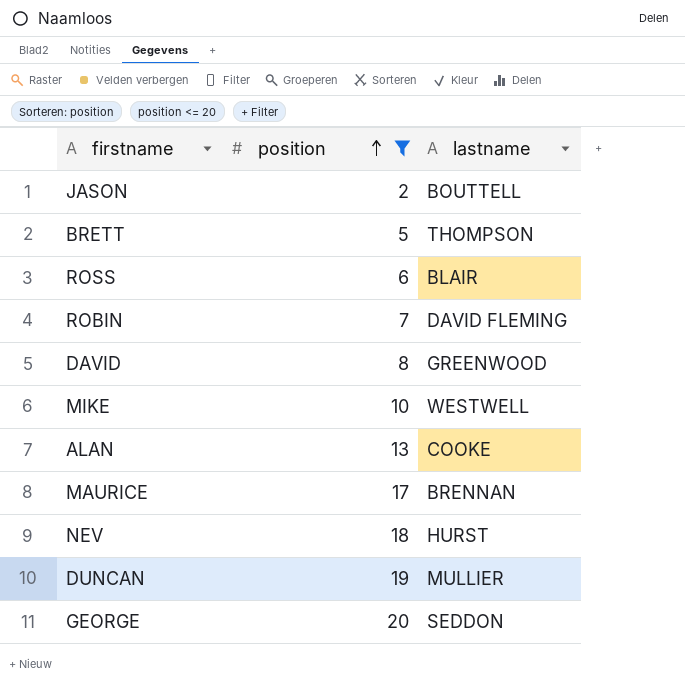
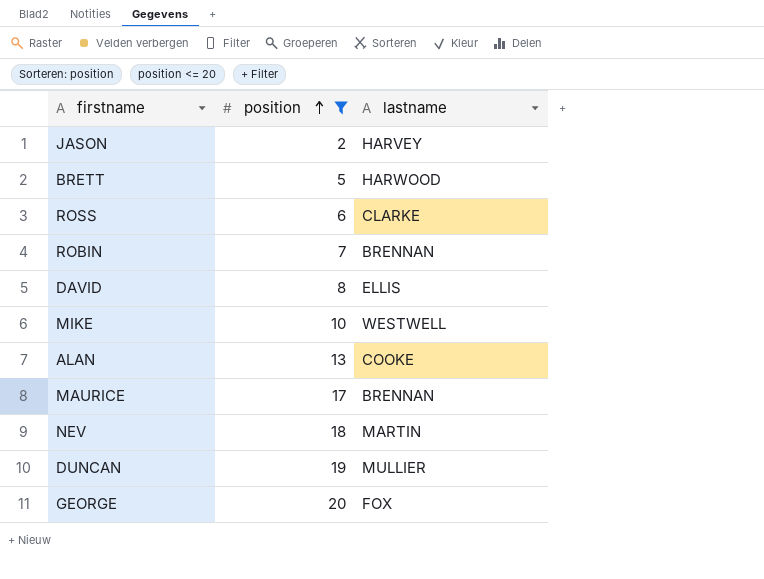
JASON | lastname: BOUTTELL -> HARVEY
BRETT | lastname: THOMPSON -> HARWOOD
ROSS | lastname: BLAIR -> CLARKE
ROBIN | lastname: DAVID FLEMING -> BRENNAN
DAVID | lastname: GREENWOOD -> ELLIS
NEV | lastname: HURST -> MARTIN
GEORGE | lastname: SEDDON -> FOX

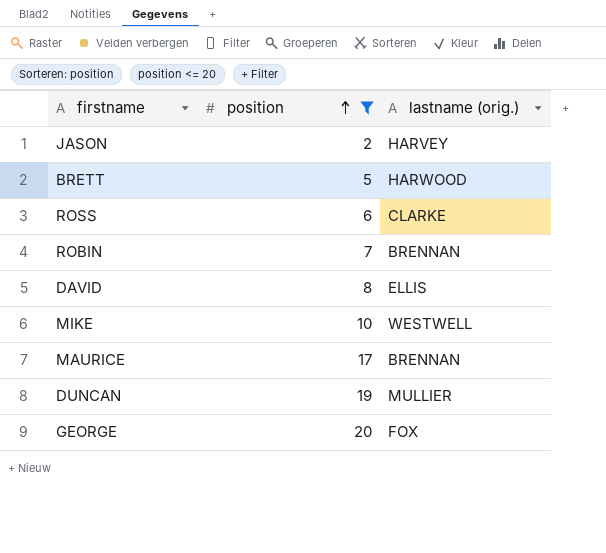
column name: lastname -> lastname (orig.)
row ALAN: 13 | COOKE -> none
row NEV: 18 | MARTIN -> none

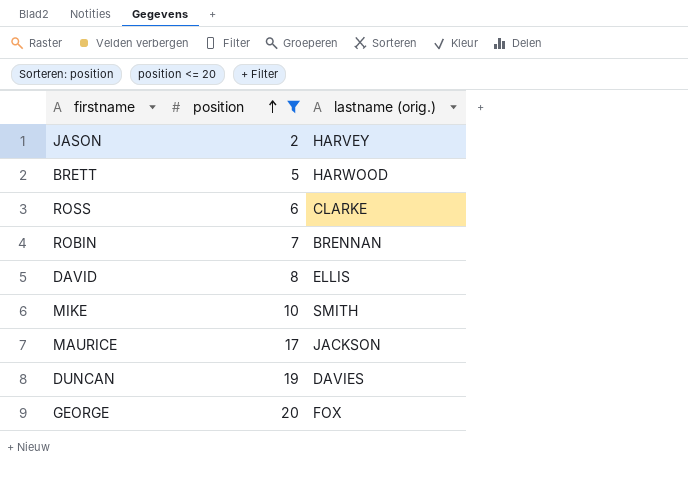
MIKE | lastname (orig.): WESTWELL -> SMITH
MAURICE | lastname (orig.): BRENNAN -> JACKSON
DUNCAN | lastname (orig.): MULLIER -> DAVIES

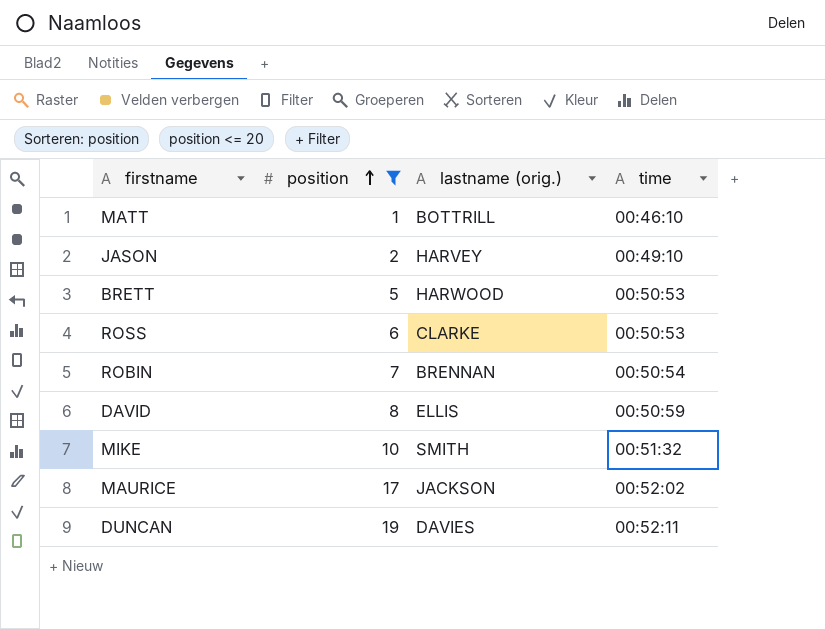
column time | position: none -> 4
row GEORGE: 20 | FOX -> none
row MATT: none -> 1 | BOTTRILL | 00:46:10

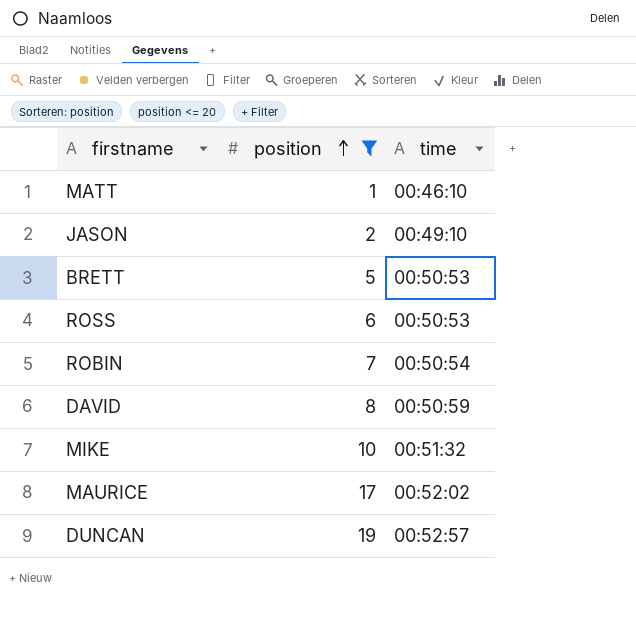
column lastname (orig.) | position: 3 -> none
DUNCAN | time: 00:52:11 -> 00:52:57

